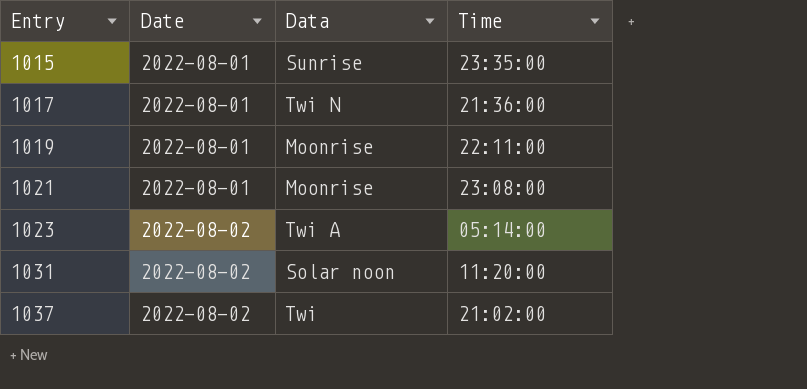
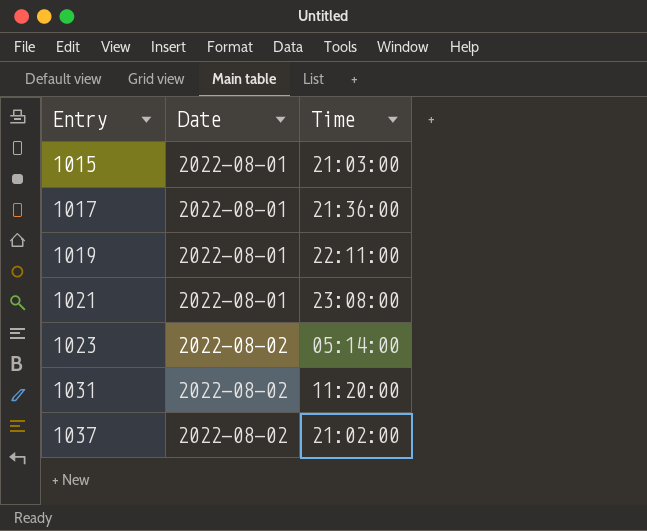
column Data | position: 3 -> none
1015 | Time: 23:35:00 -> 21:03:00

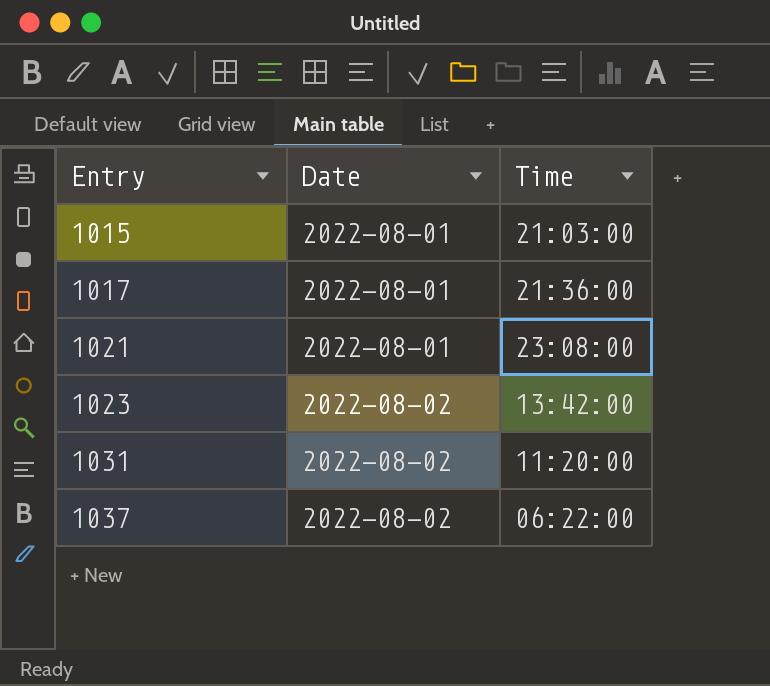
row 1019: 2022-08-01 | 22:11:00 -> none
1023 | Time: 05:14:00 -> 13:42:00
1037 | Time: 21:02:00 -> 06:22:00

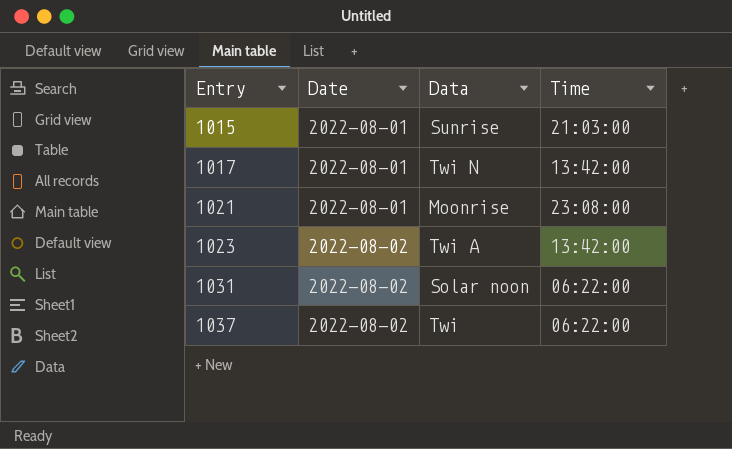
column Data | position: none -> 3
1017 | Time: 21:36:00 -> 13:42:00
1031 | Time: 11:20:00 -> 06:22:00

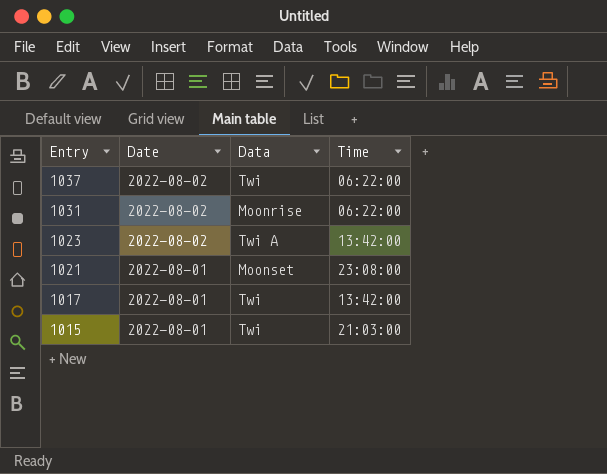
row order: Entry ascending -> Entry descending
1031 | Data: Solar noon -> Moonrise
1021 | Data: Moonrise -> Moonset
1017 | Data: Twi N -> Twi
1015 | Data: Sunrise -> Twi

